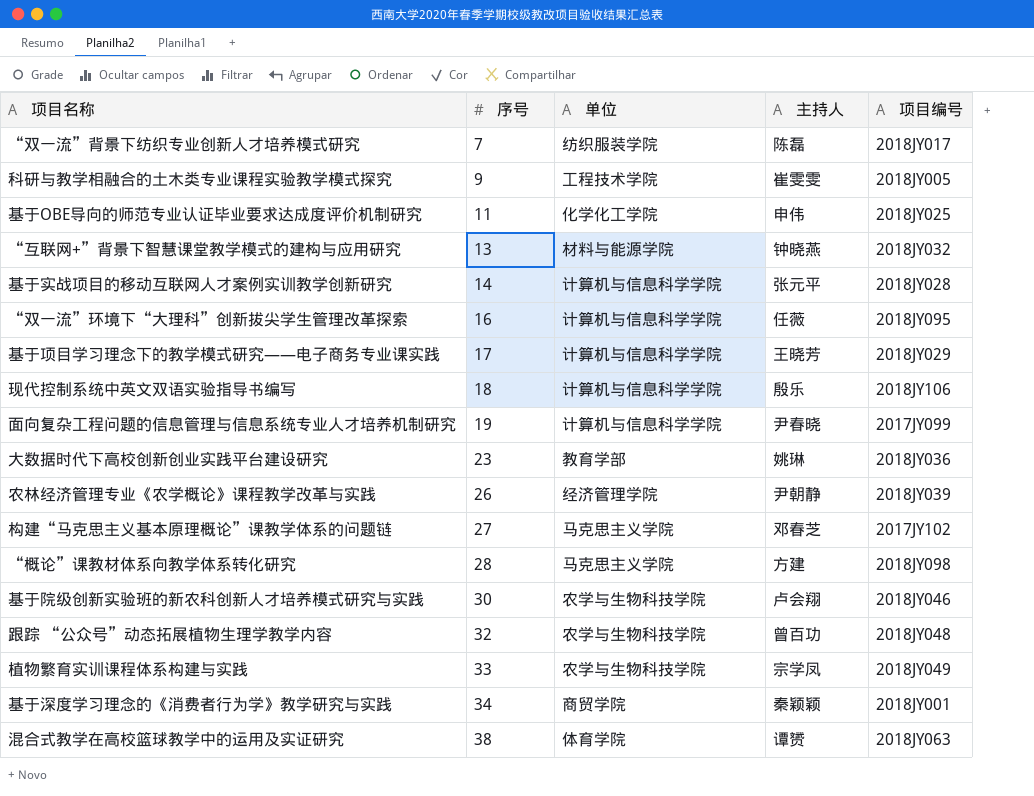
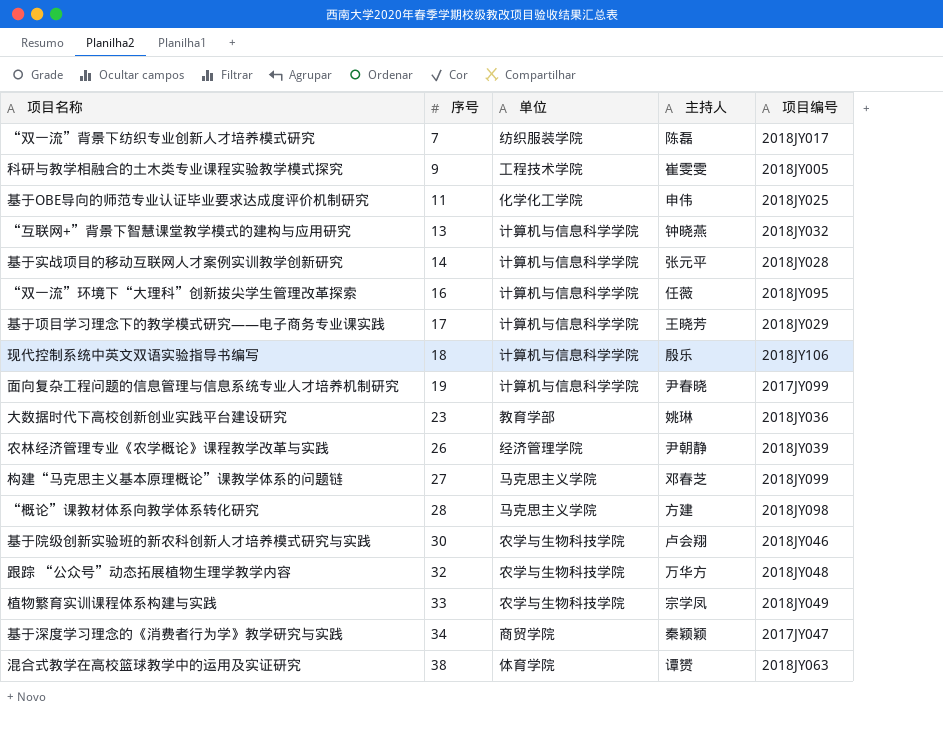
“互联网+”背景下智慧课堂教学模式的建构与应用研究 | 单位: 材料与能源学院 -> 计算机与信息科学学院
构建“马克思主义基本原理概论”课教学体系的问题链 | 项目编号: 2017JY102 -> 2018JY099
跟踪 “公众号”动态拓展植物生理学教学内容 | 主持人: 曾百功 -> 万华方
基于深度学习理念的《消费者行为学》教学研究与实践 | 项目编号: 2018JY001 -> 2017JY047

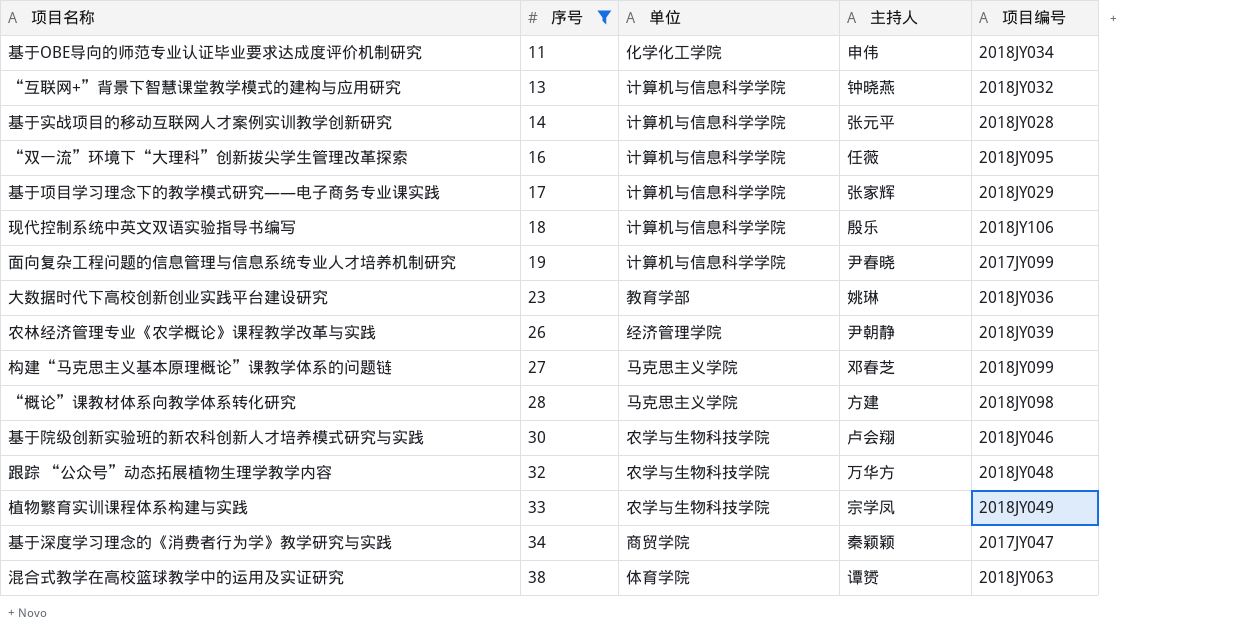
filter: none -> 序号 >= 11
基于OBE导向的师范专业认证毕业要求达成度评价机制研究 | 项目编号: 2018JY025 -> 2018JY034
基于项目学习理念下的教学模式研究——电子商务专业课实践 | 主持人: 王晓芳 -> 张家辉

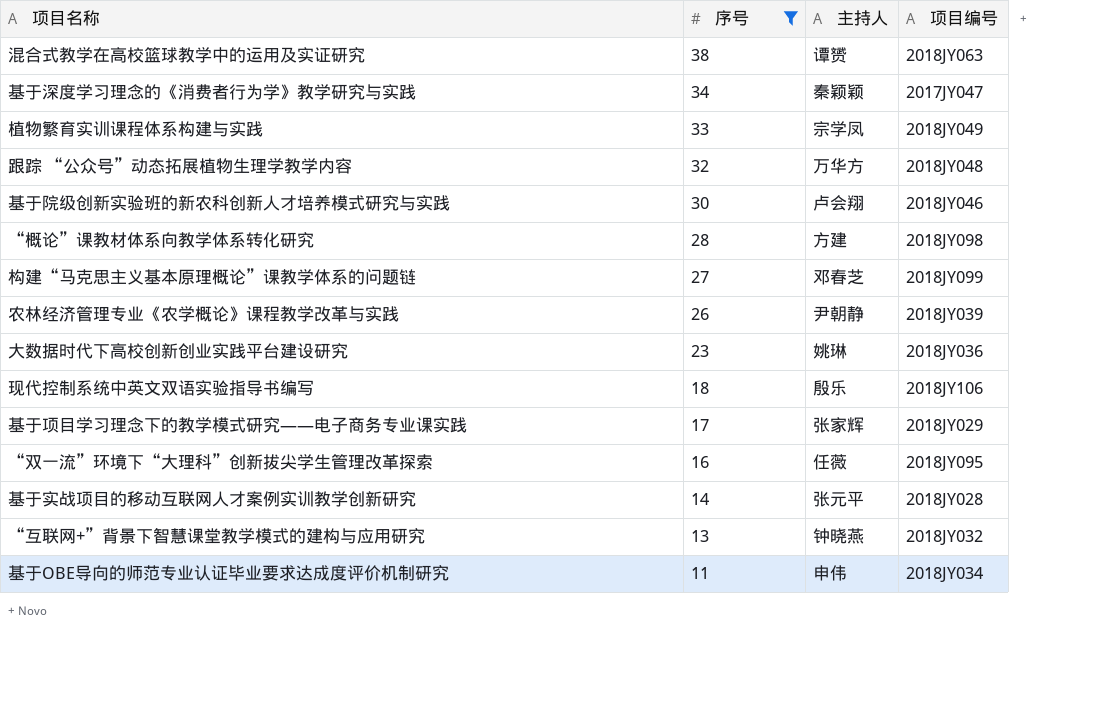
row order: 序号 ascending -> 序号 descending
column 单位 | position: 3 -> none
row 面向复杂工程问题的信息管理与信息系统专业人才培养机制研究: 19 | 计算机与信息科学学院 | 尹春晓 | 2017JY099 -> none

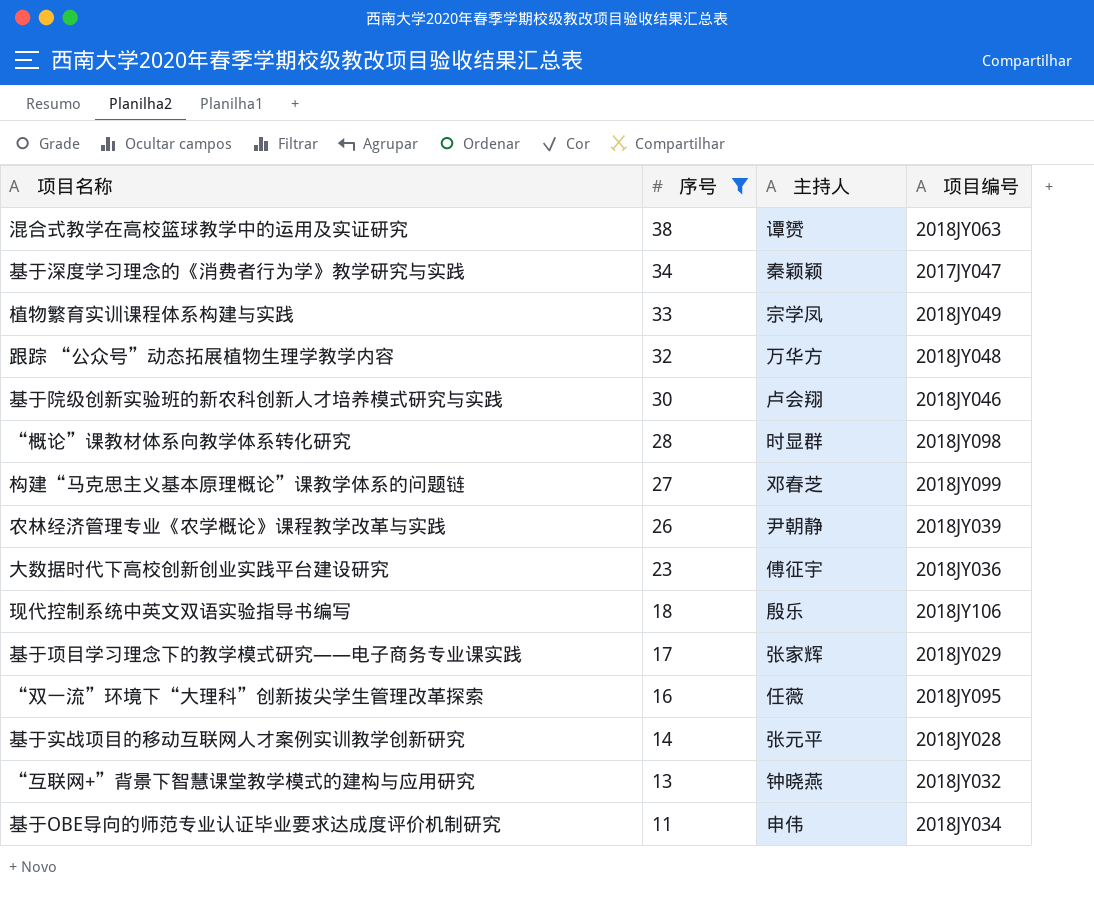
“概论”课教材体系向教学体系转化研究 | 主持人: 方建 -> 时显群
大数据时代下高校创新创业实践平台建设研究 | 主持人: 姚琳 -> 傅征宇

